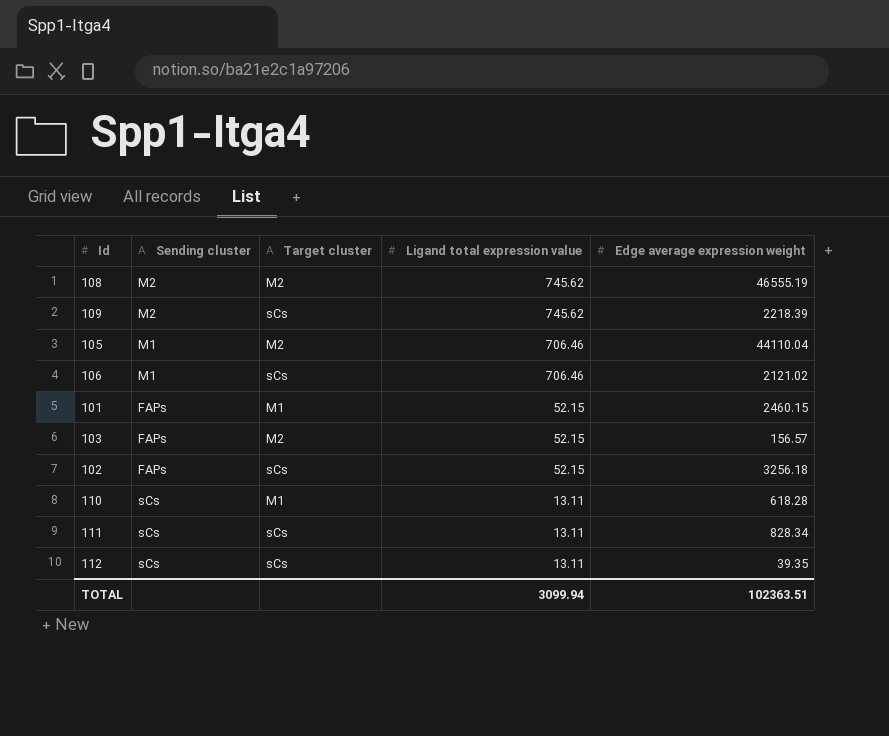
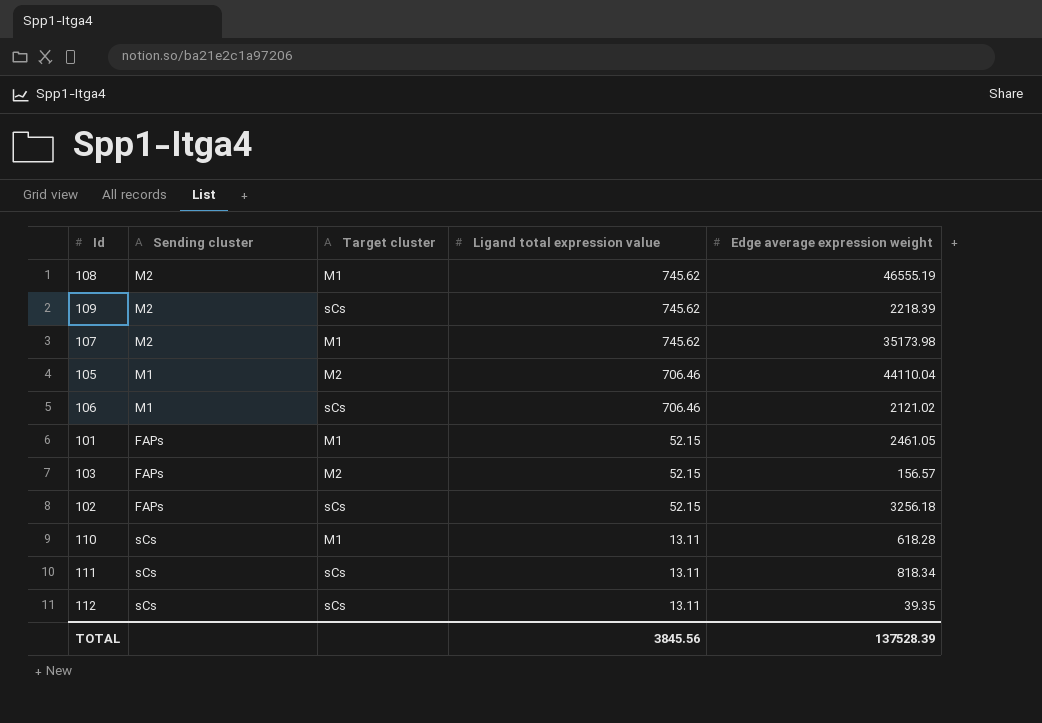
108 | Target cluster: M2 -> M1
row 107: none -> M2 | M1 | 745.62 | 35173.98
101 | Edge average expression weight: 2460.15 -> 2461.05
111 | Edge average expression weight: 828.34 -> 818.34
TOTAL | Ligand total expression value: 3099.94 -> 3845.56
TOTAL | Edge average expression weight: 102363.51 -> 137528.39

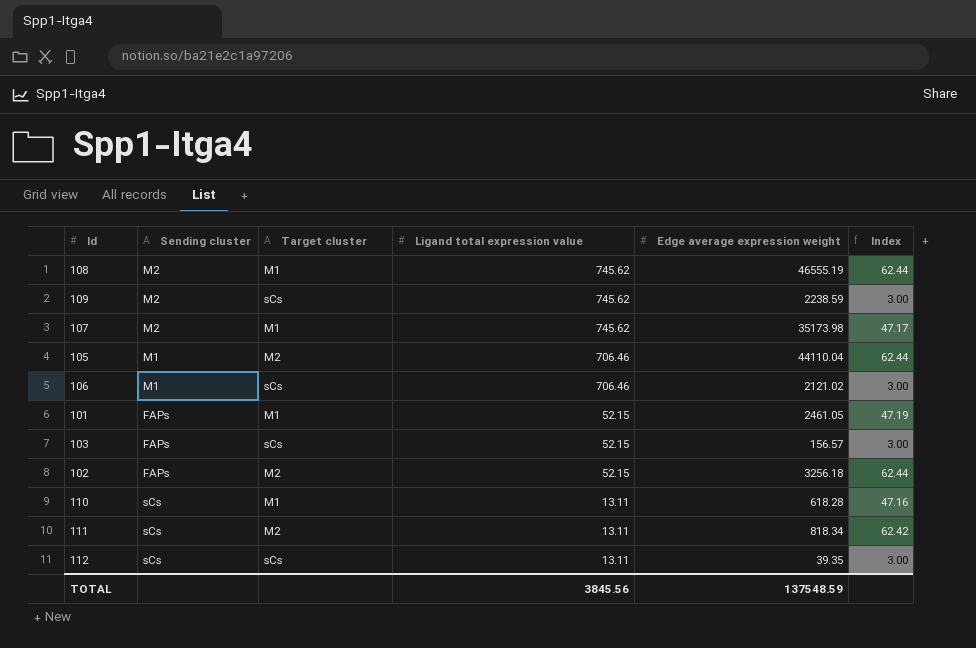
column Index | formula: none -> [Edge average expression weight] / [Ligand total expression value]
109 | Edge average expression weight: 2218.39 -> 2238.59
103 | Target cluster: M2 -> sCs
102 | Target cluster: sCs -> M2
111 | Target cluster: sCs -> M2
TOTAL | Edge average expression weight: 137528.39 -> 137548.59

